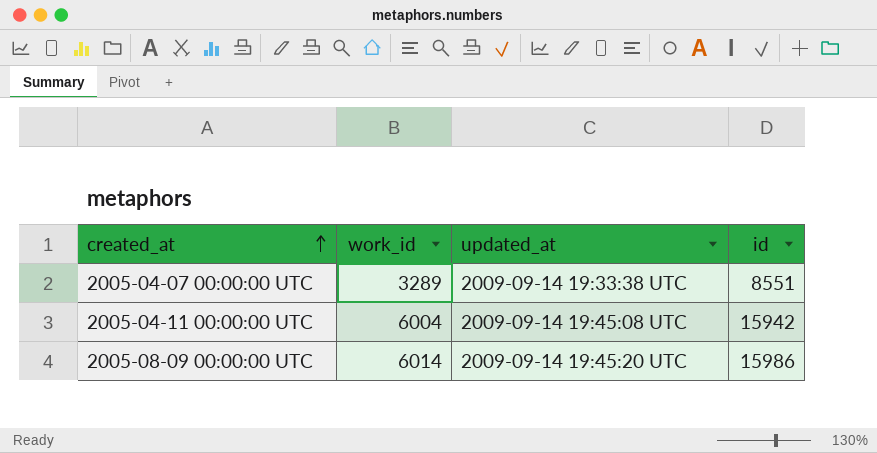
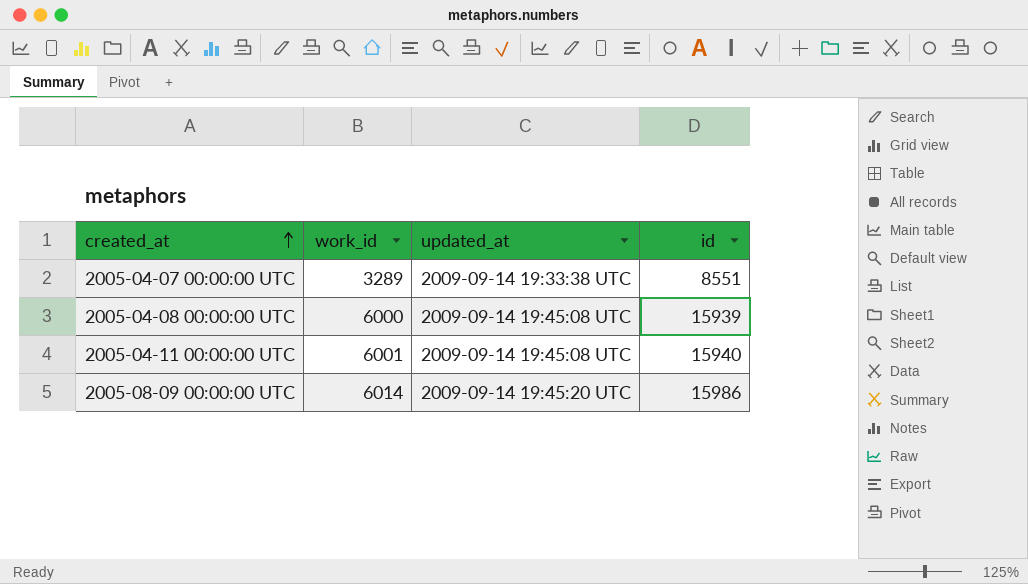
row 2005-04-08 00:00:00 UTC: none -> 6000 | 2009-09-14 19:45:08 UTC | 15939
2005-04-11 00:00:00 UTC | work_id: 6004 -> 6001
2005-04-11 00:00:00 UTC | id: 15942 -> 15940

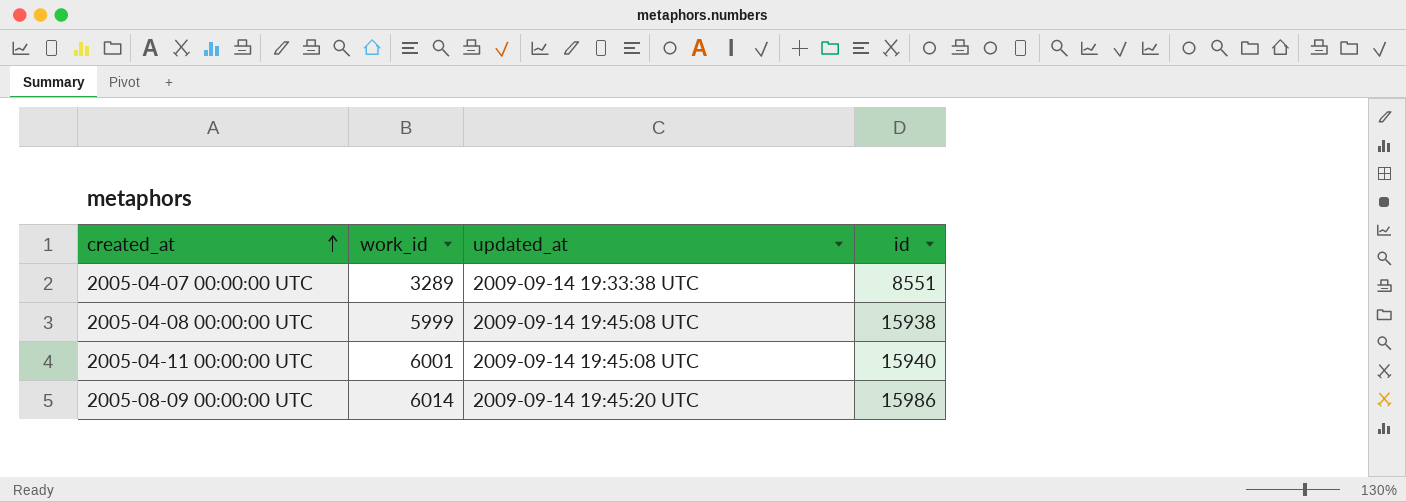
2005-04-08 00:00:00 UTC | work_id: 6000 -> 5999
2005-04-08 00:00:00 UTC | id: 15939 -> 15938

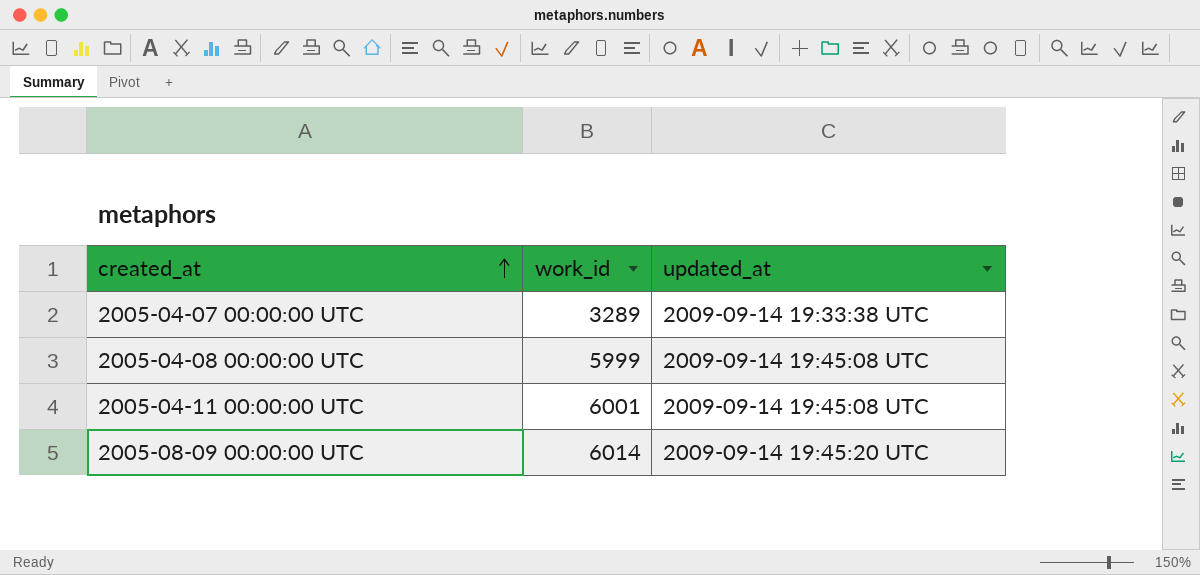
column id | position: 4 -> none

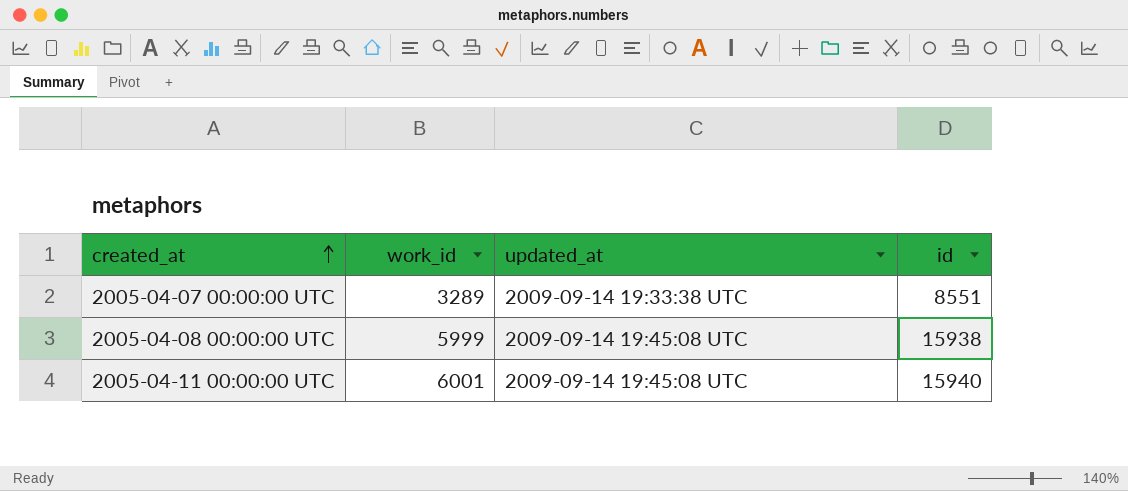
column id | position: none -> 4
row 2005-08-09 00:00:00 UTC: 6014 | 2009-09-14 19:45:20 UTC -> none

